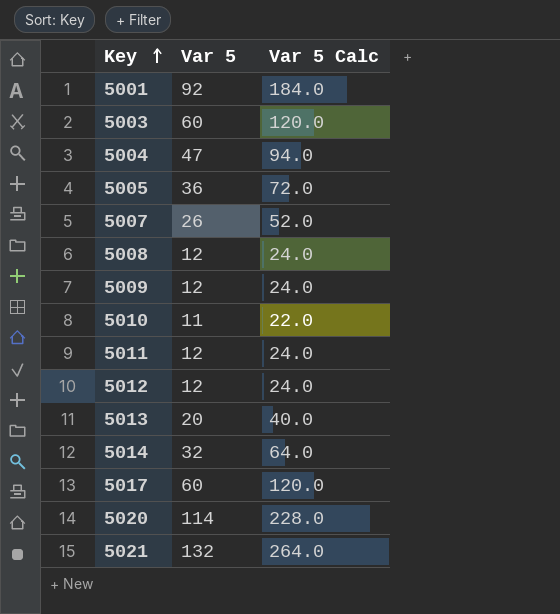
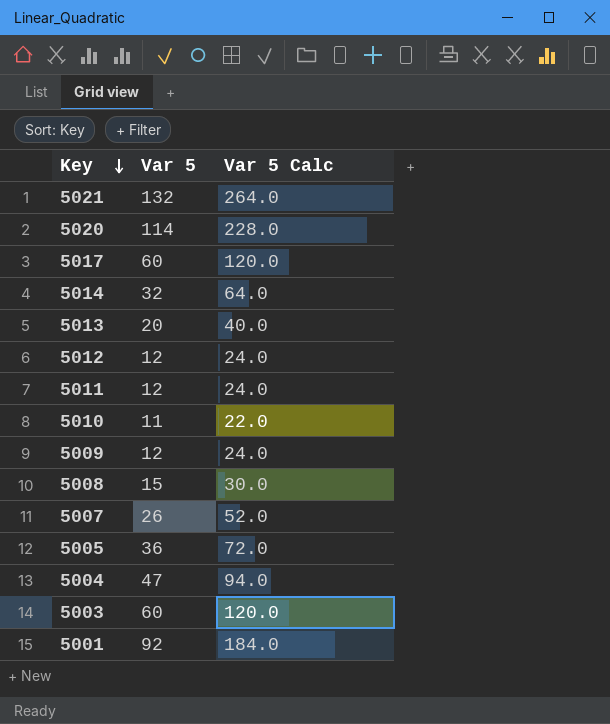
row order: Key ascending -> Key descending
5008 | Var 5: 12 -> 15
5008 | Var 5 Calc: 24.0 -> 30.0

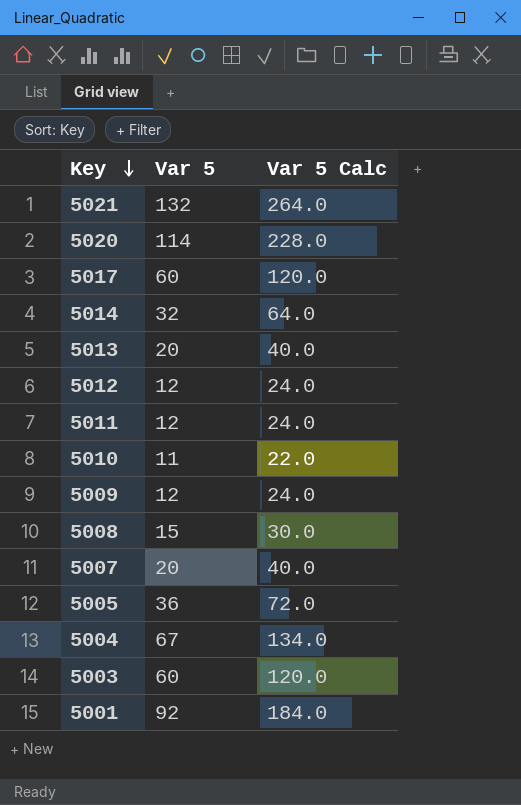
5007 | Var 5: 26 -> 20
5007 | Var 5 Calc: 52.0 -> 40.0
5004 | Var 5: 47 -> 67
5004 | Var 5 Calc: 94.0 -> 134.0

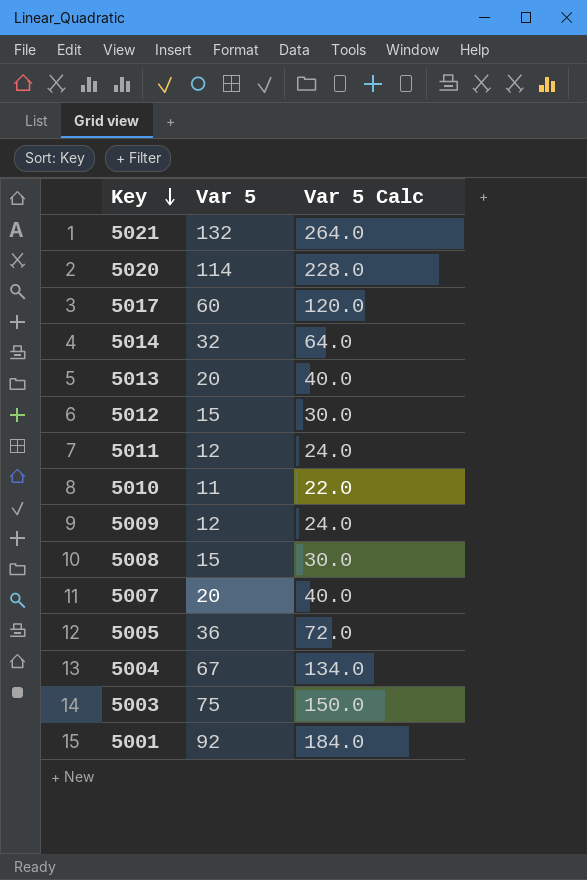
5012 | Var 5: 12 -> 15
5012 | Var 5 Calc: 24.0 -> 30.0
5003 | Var 5: 60 -> 75
5003 | Var 5 Calc: 120.0 -> 150.0

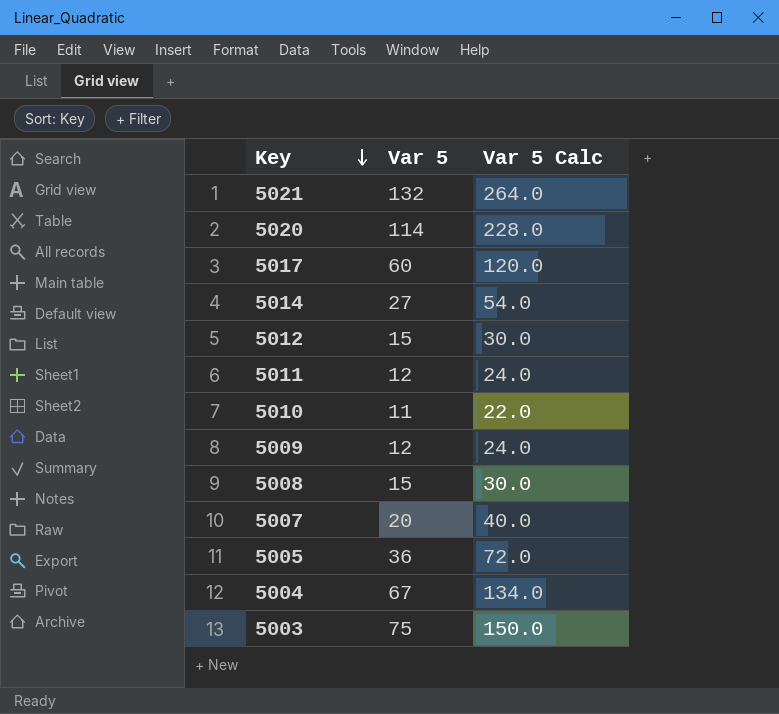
row 5013: 20 | 40.0 -> none
row 5001: 92 | 184.0 -> none
5014 | Var 5: 32 -> 27
5014 | Var 5 Calc: 64.0 -> 54.0

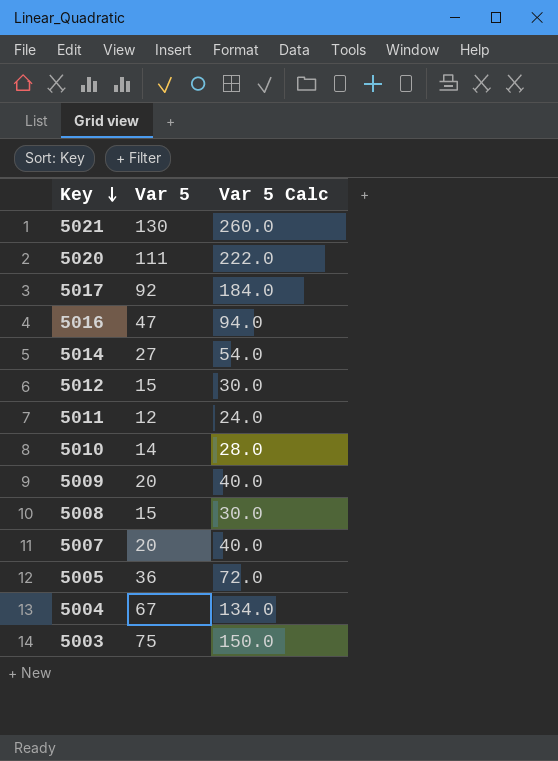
5021 | Var 5: 132 -> 130
5021 | Var 5 Calc: 264.0 -> 260.0
5020 | Var 5: 114 -> 111
5020 | Var 5 Calc: 228.0 -> 222.0
5017 | Var 5: 60 -> 92
5017 | Var 5 Calc: 120.0 -> 184.0
row 5016: none -> 47 | 94.0
5010 | Var 5: 11 -> 14
5010 | Var 5 Calc: 22.0 -> 28.0
5009 | Var 5: 12 -> 20
5009 | Var 5 Calc: 24.0 -> 40.0

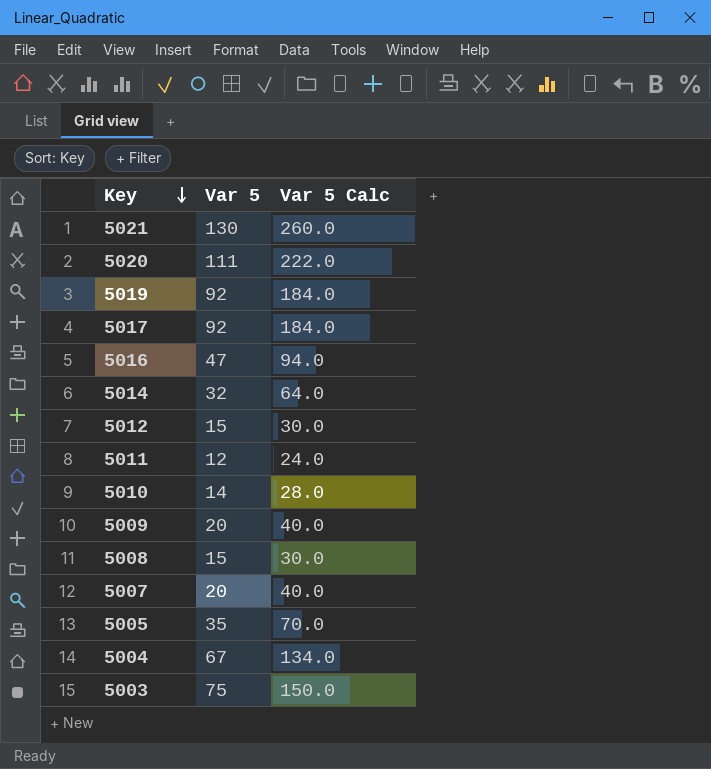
row 5019: none -> 92 | 184.0
5014 | Var 5: 27 -> 32
5014 | Var 5 Calc: 54.0 -> 64.0
5005 | Var 5: 36 -> 35
5005 | Var 5 Calc: 72.0 -> 70.0

